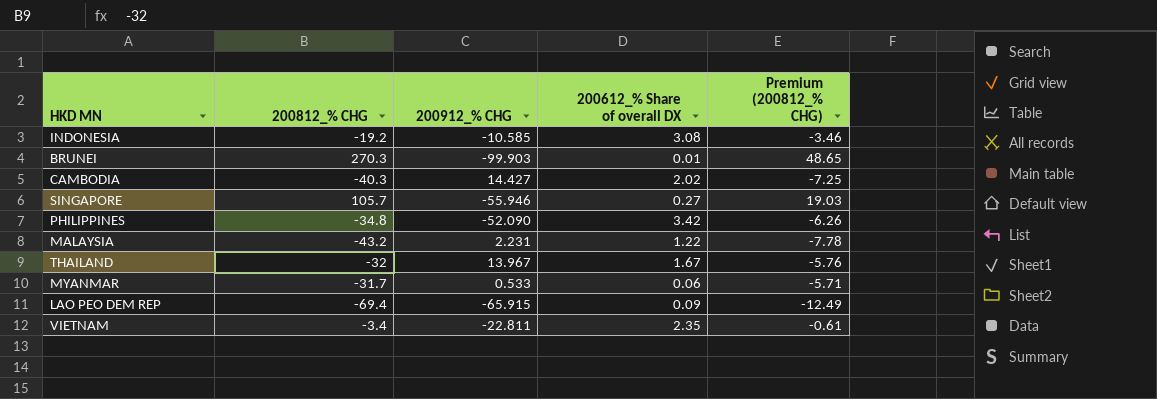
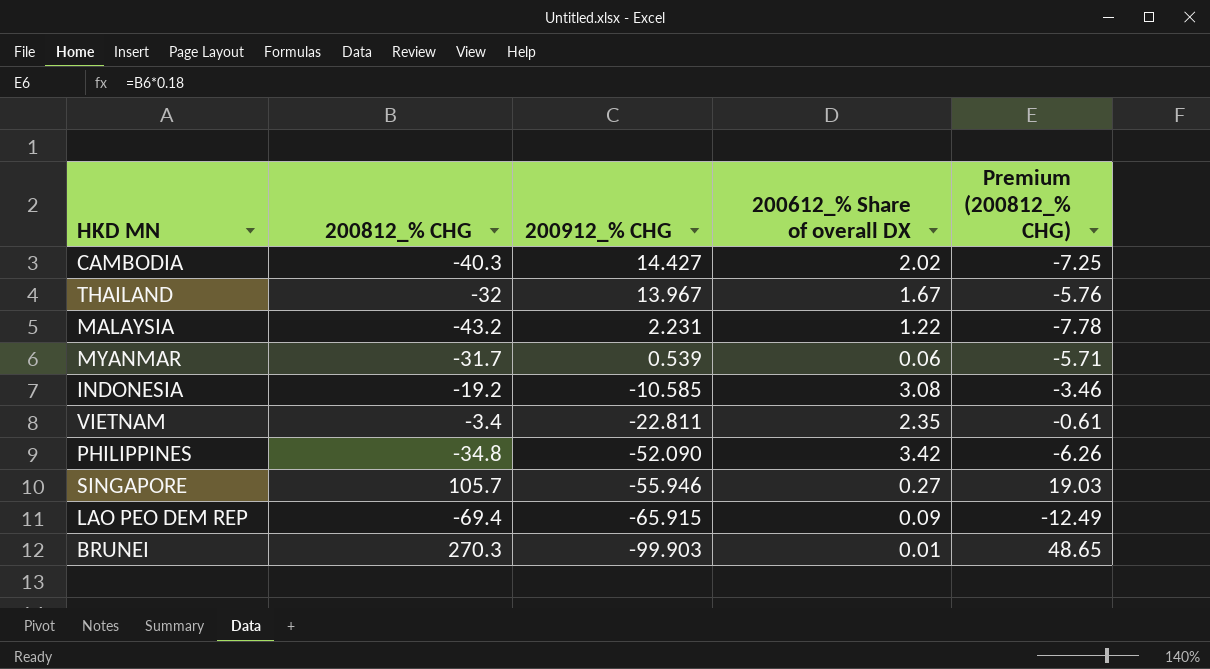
row order: none -> 200912_% CHG descending
MYANMAR | 200912_% CHG: 0.533 -> 0.539

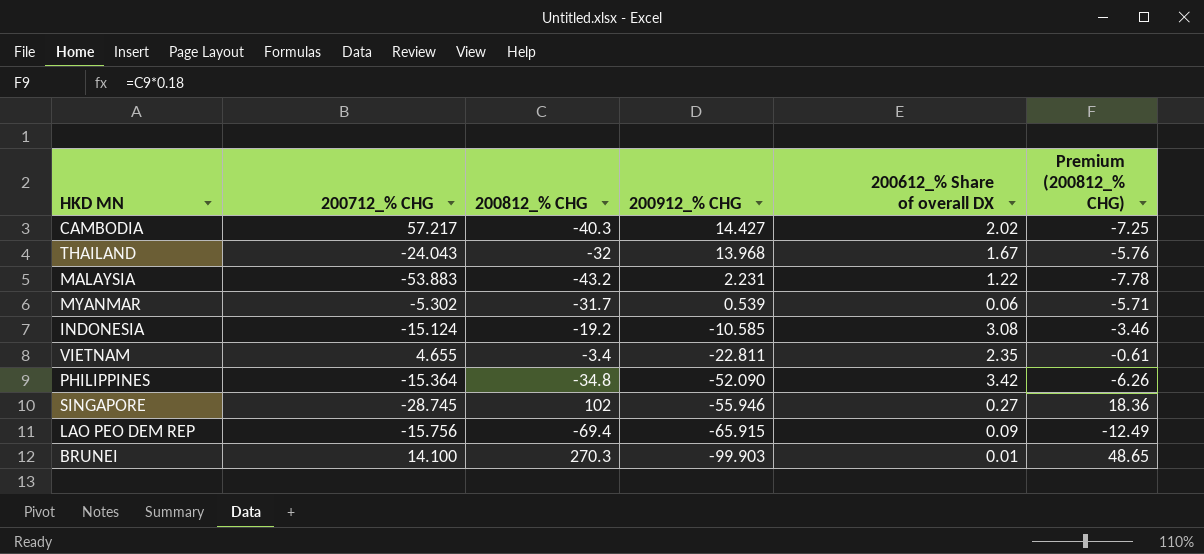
column 200712_% CHG | position: none -> 2
THAILAND | 200912_% CHG: 13.967 -> 13.968
SINGAPORE | 200812_% CHG: 105.7 -> 102
SINGAPORE | Premium (200812_% CHG): 19.03 -> 18.36

